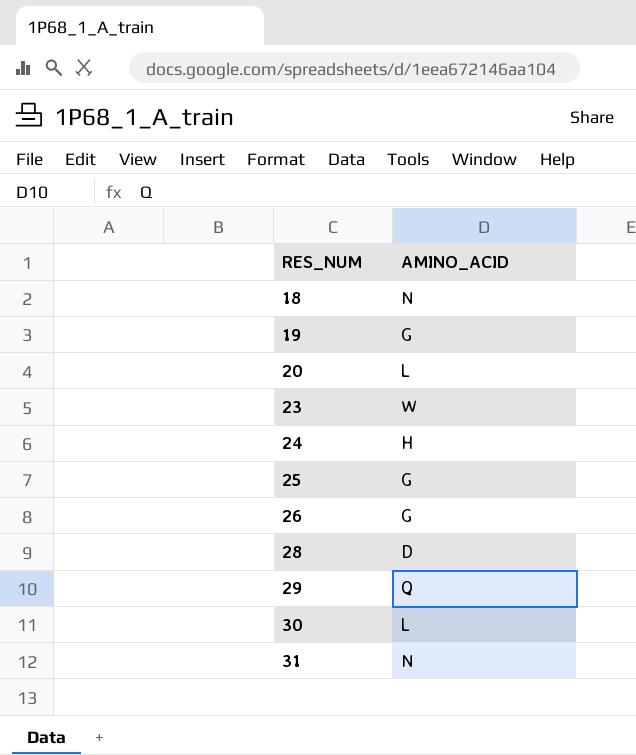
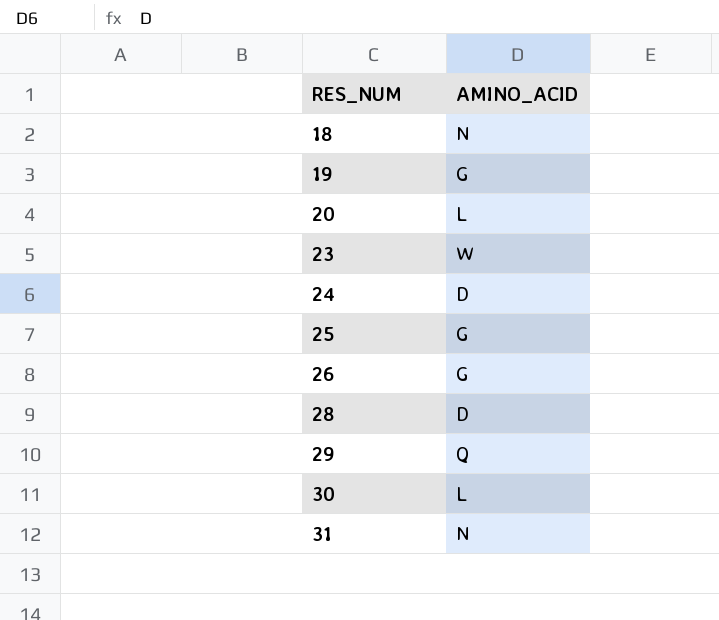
24 | AMINO_ACID: H -> D

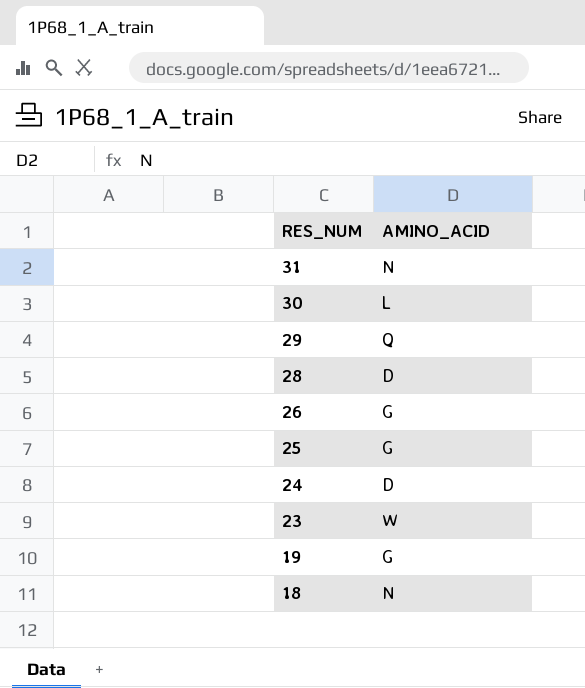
row order: RES_NUM ascending -> RES_NUM descending
row 20: L -> none

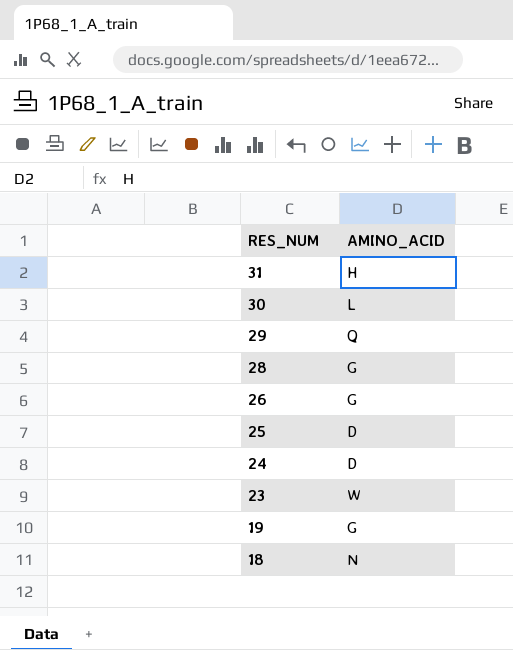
31 | AMINO_ACID: N -> H
28 | AMINO_ACID: D -> G
25 | AMINO_ACID: G -> D

